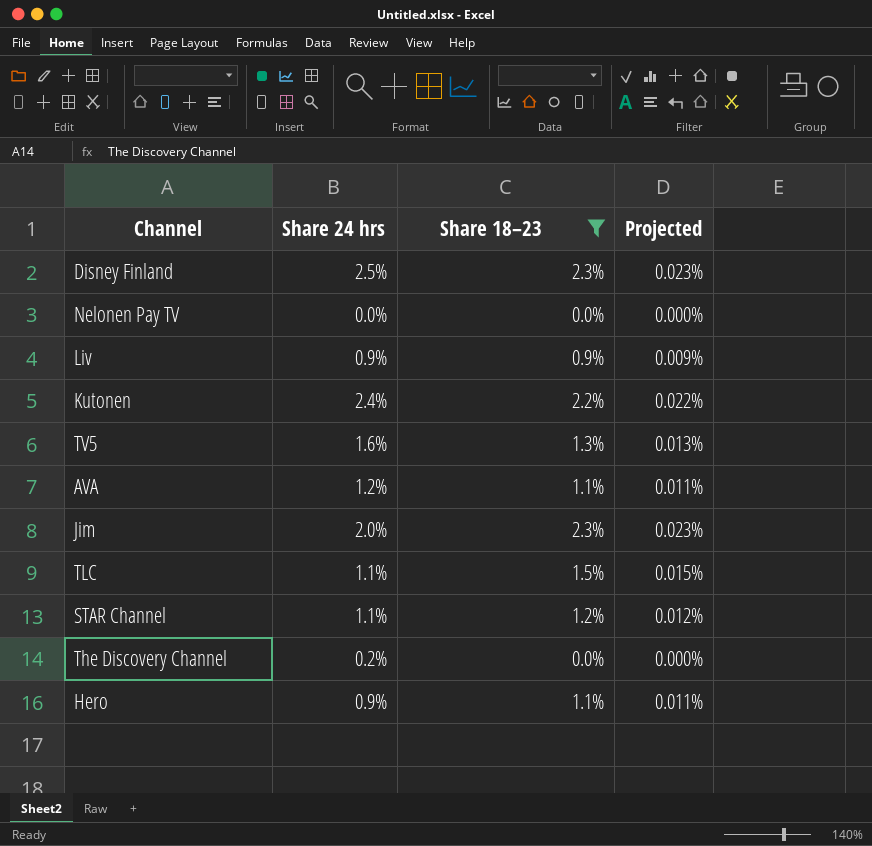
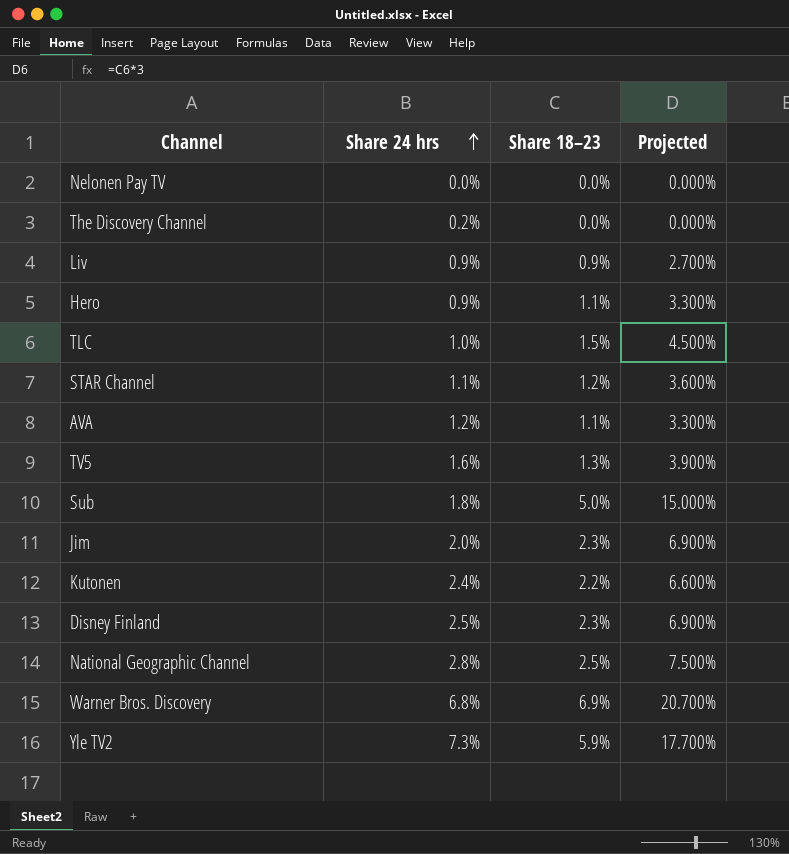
filter: Share 18–23 <= 2.3% -> none
row order: none -> Share 24 hrs ascending
column Projected | formula: [Share 18–23] * 0.01 -> [Share 18–23] * 3
TLC | Share 24 hrs: 1.1% -> 1.0%

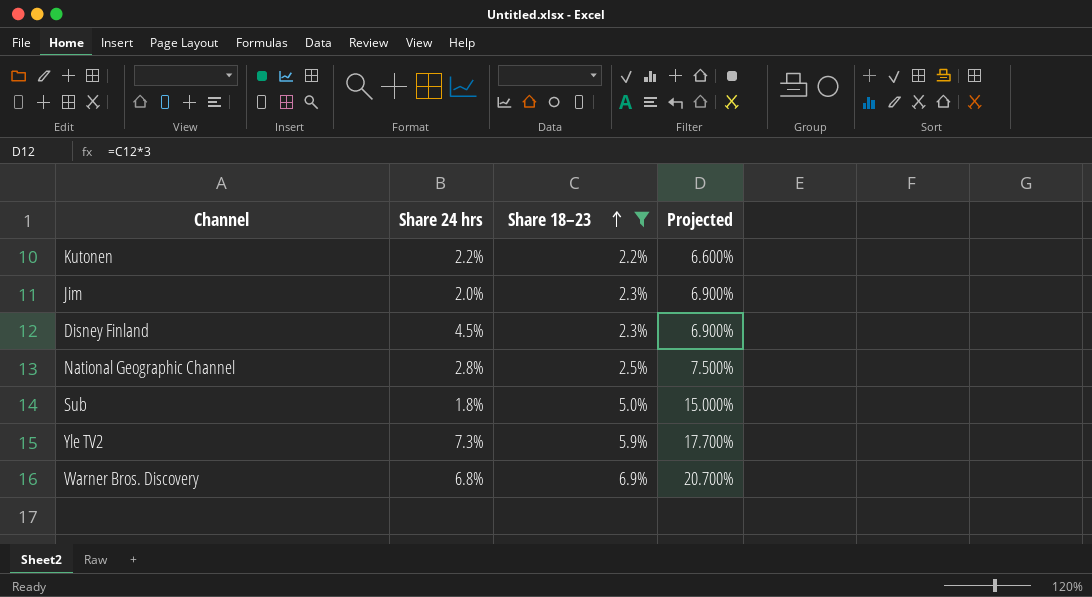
filter: none -> Share 18–23 >= 2.2%
row order: Share 24 hrs ascending -> Share 18–23 ascending
Kutonen | Share 24 hrs: 2.4% -> 2.2%
Disney Finland | Share 24 hrs: 2.5% -> 4.5%

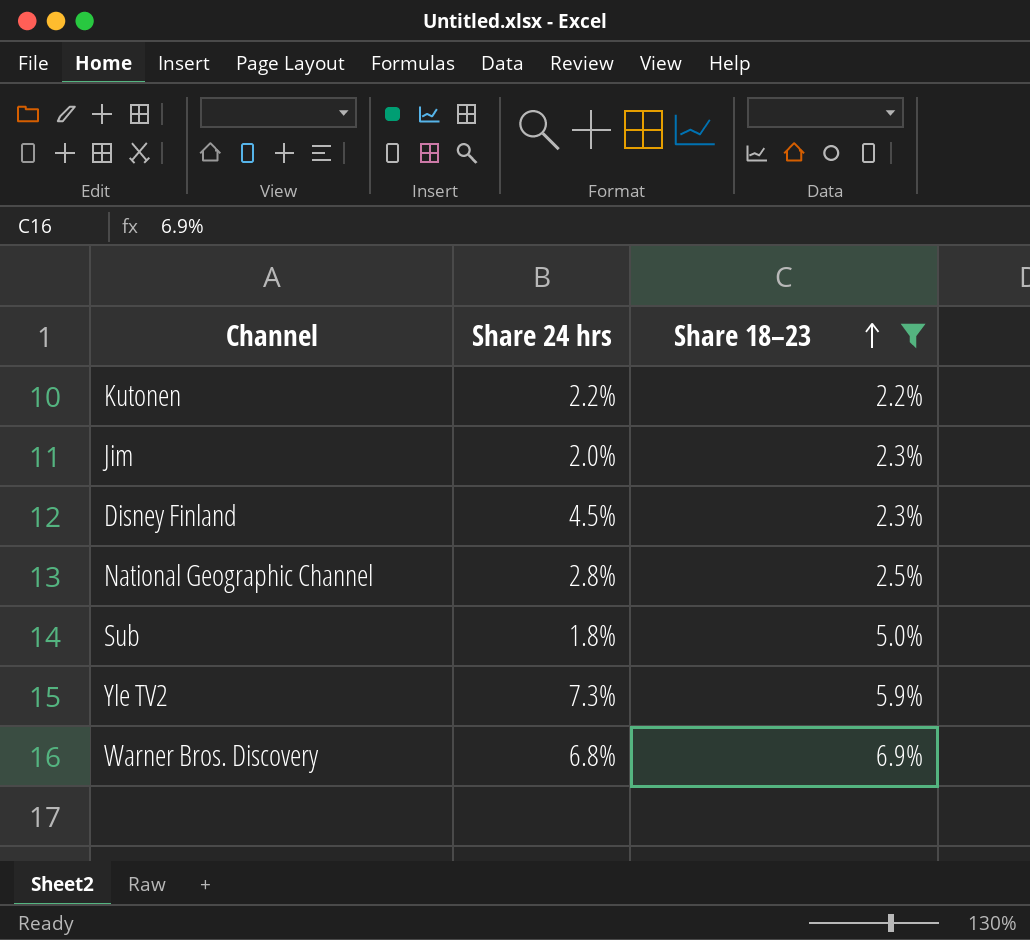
column Projected | formula: [Share 18–23] * 3 -> none

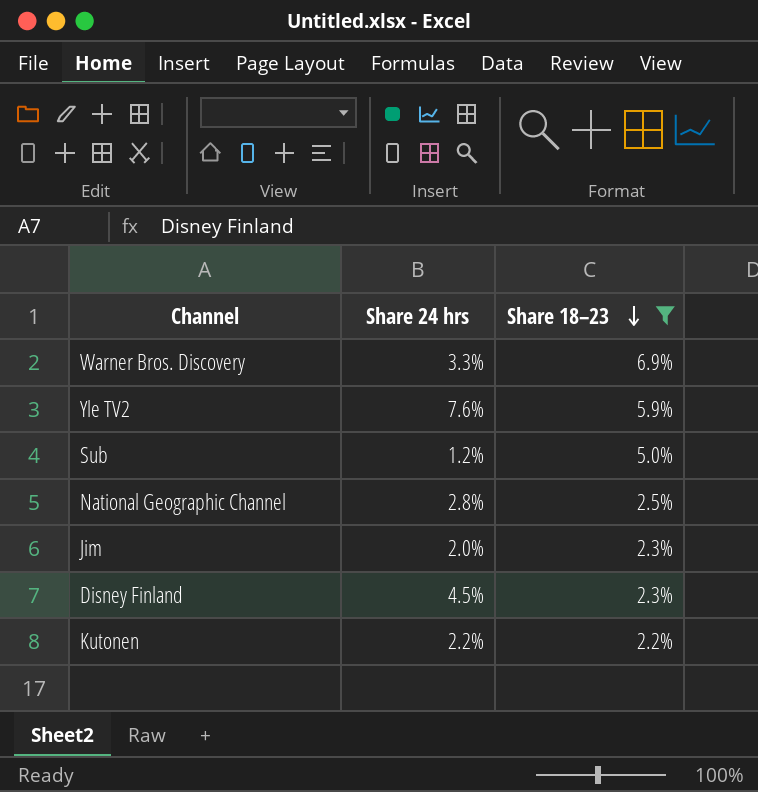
row order: Share 18–23 ascending -> Share 18–23 descending
Warner Bros. Discovery | Share 24 hrs: 6.8% -> 3.3%
Yle TV2 | Share 24 hrs: 7.3% -> 7.6%
Sub | Share 24 hrs: 1.8% -> 1.2%

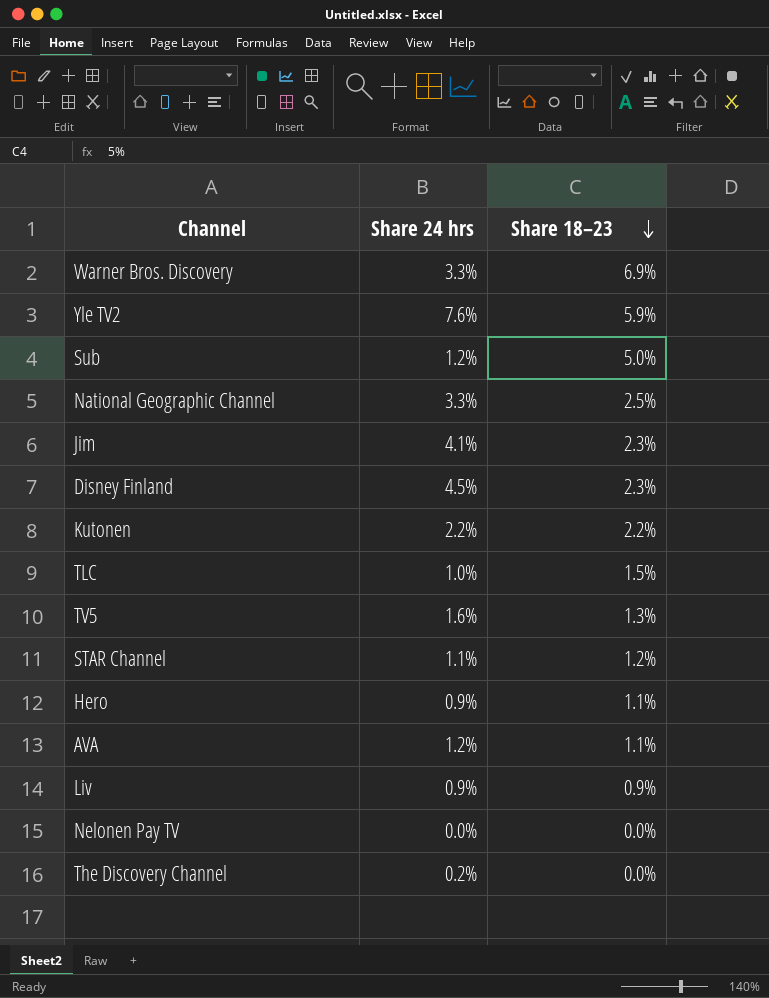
filter: Share 18–23 >= 2.2% -> none
National Geographic Channel | Share 24 hrs: 2.8% -> 3.3%
Jim | Share 24 hrs: 2.0% -> 4.1%

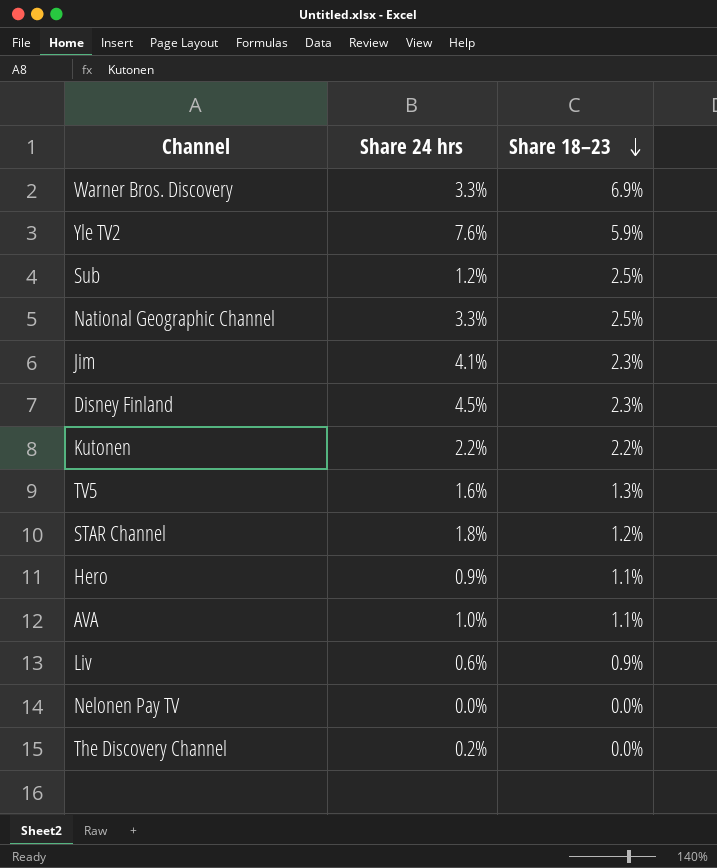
row TLC: 1.0% | 1.5% -> none
Sub | Share 18–23: 5.0% -> 2.5%
STAR Channel | Share 24 hrs: 1.1% -> 1.8%
AVA | Share 24 hrs: 1.2% -> 1.0%
Liv | Share 24 hrs: 0.9% -> 0.6%

